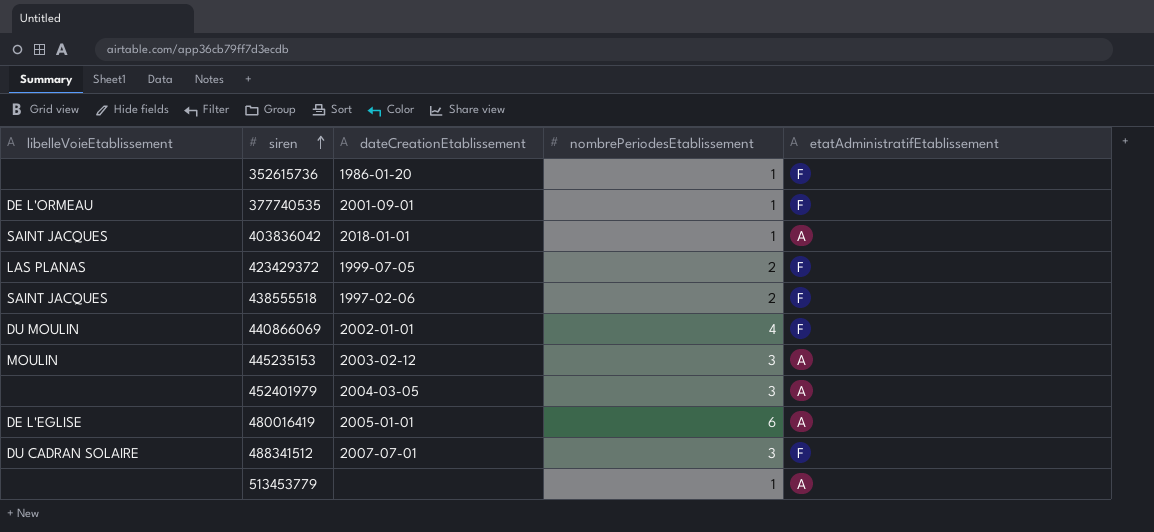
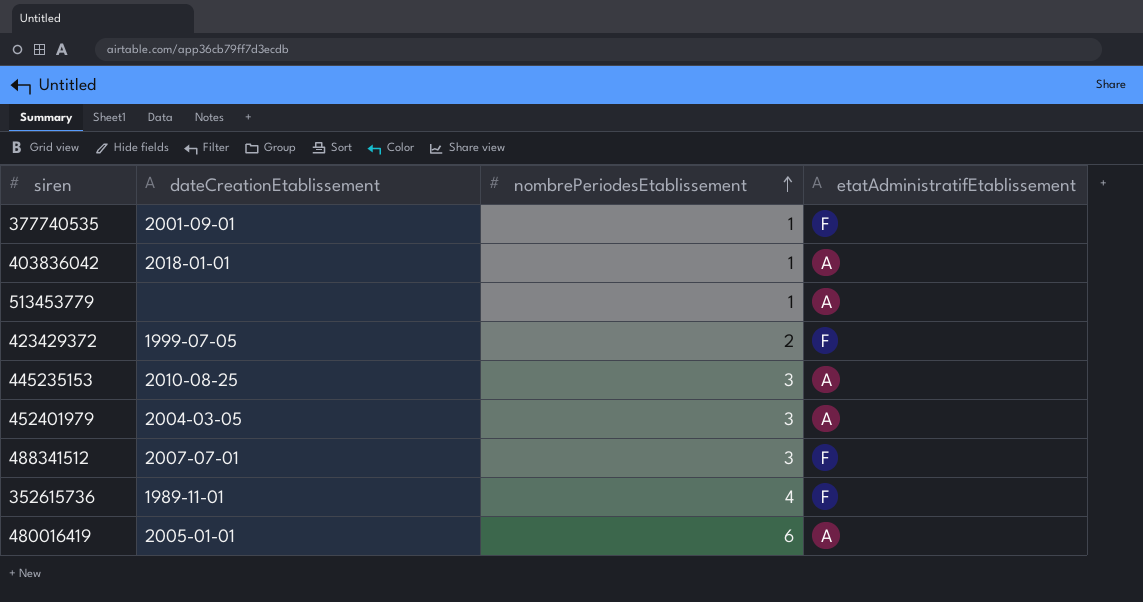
row order: siren ascending -> nombrePeriodesEtablissement ascending
column libelleVoieEtablissement | position: 1 -> none
row 438555518: SAINT JACQUES | 1997-02-06 | 2 | F -> none
row 440866069: DU MOULIN | 2002-01-01 | 4 | F -> none
445235153 | dateCreationEtablissement: 2003-02-12 -> 2010-08-25
352615736 | dateCreationEtablissement: 1986-01-20 -> 1989-11-01
352615736 | nombrePeriodesEtablissement: 1 -> 4

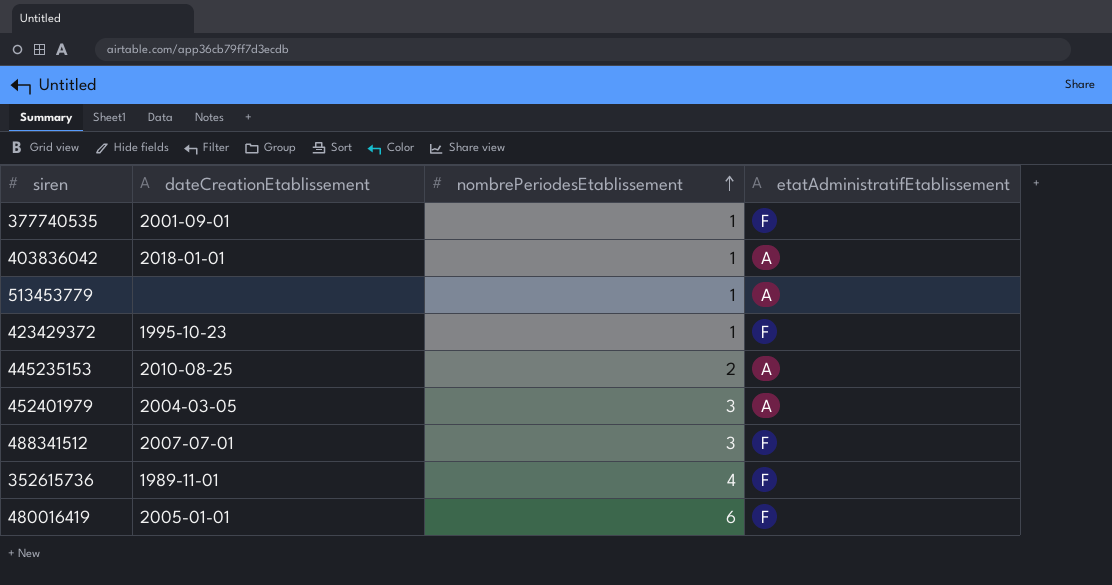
423429372 | dateCreationEtablissement: 1999-07-05 -> 1995-10-23
423429372 | nombrePeriodesEtablissement: 2 -> 1
445235153 | nombrePeriodesEtablissement: 3 -> 2
480016419 | etatAdministratifEtablissement: A -> F

